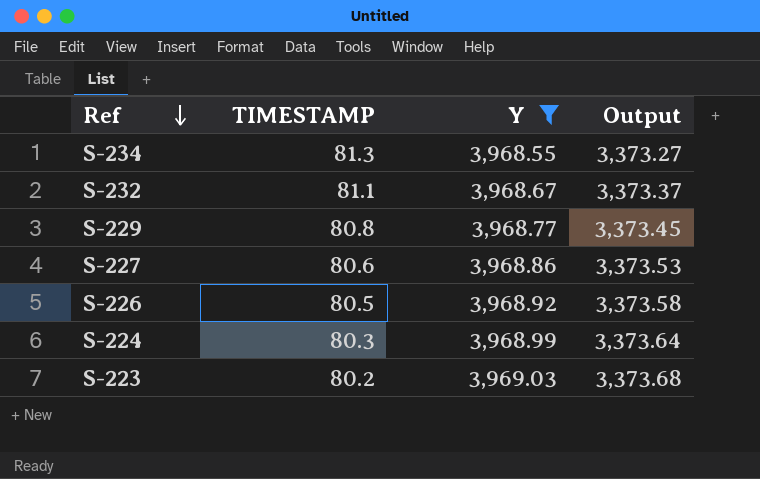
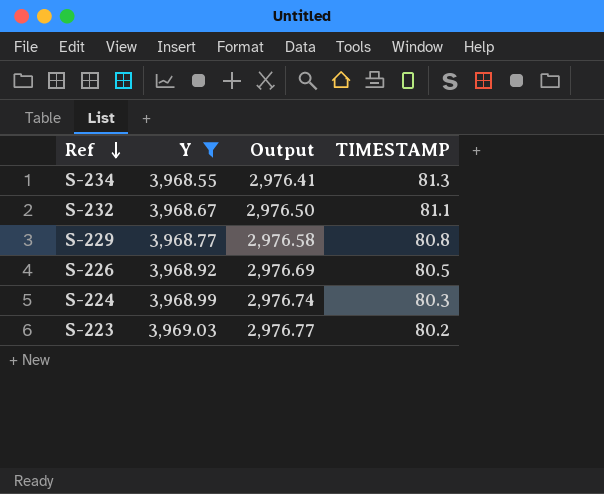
column Output | formula: [Y] * 0.85 -> [Y] * 0.75
column TIMESTAMP | position: 2 -> 4
row S-227: 80.6 | 3,968.86 | 3,373.53 -> none

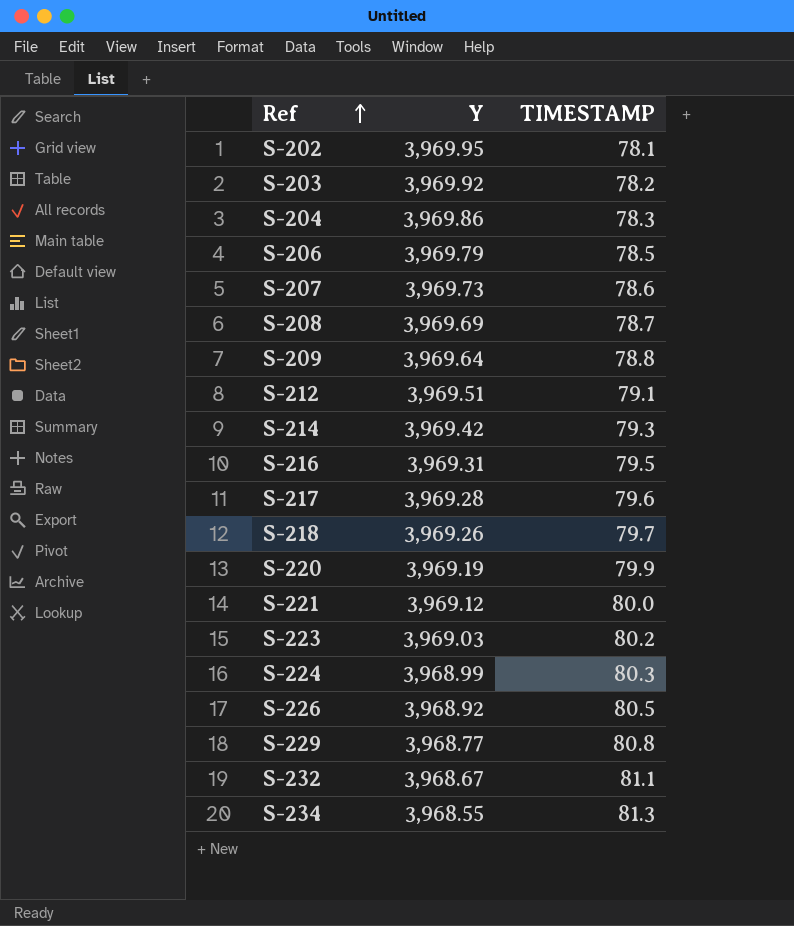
filter: Y <= 3,969.03 -> none
row order: Ref descending -> Ref ascending
column Output | formula: [Y] * 0.75 -> none

